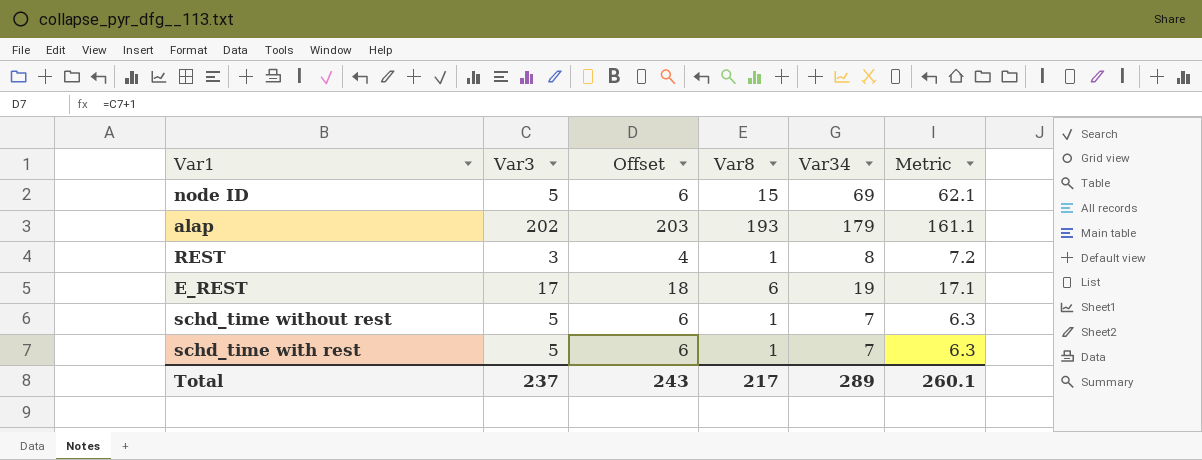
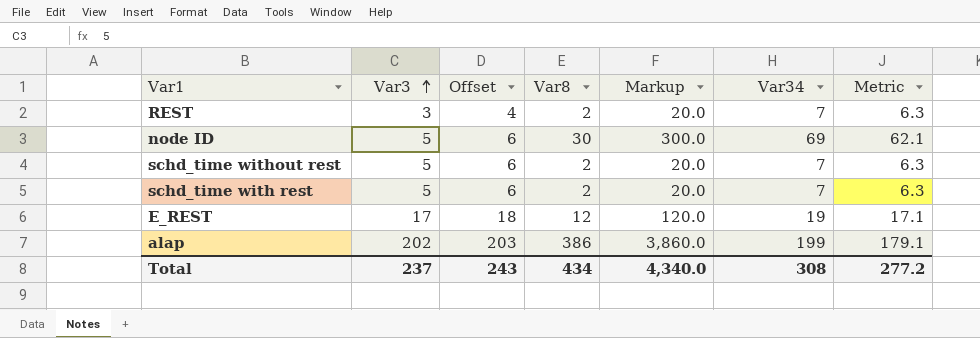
row order: none -> Var3 ascending
column Markup | formula: none -> [Var8] * 10
REST | Var8: 1 -> 2
REST | Var34: 8 -> 7
REST | Metric: 7.2 -> 6.3
node ID | Var8: 15 -> 30
schd_time without rest | Var8: 1 -> 2
schd_time with rest | Var8: 1 -> 2
E_REST | Var8: 6 -> 12
alap | Var8: 193 -> 386
alap | Var34: 179 -> 199
alap | Metric: 161.1 -> 179.1
Total | Var8: 217 -> 434
Total | Var34: 289 -> 308
Total | Metric: 260.1 -> 277.2

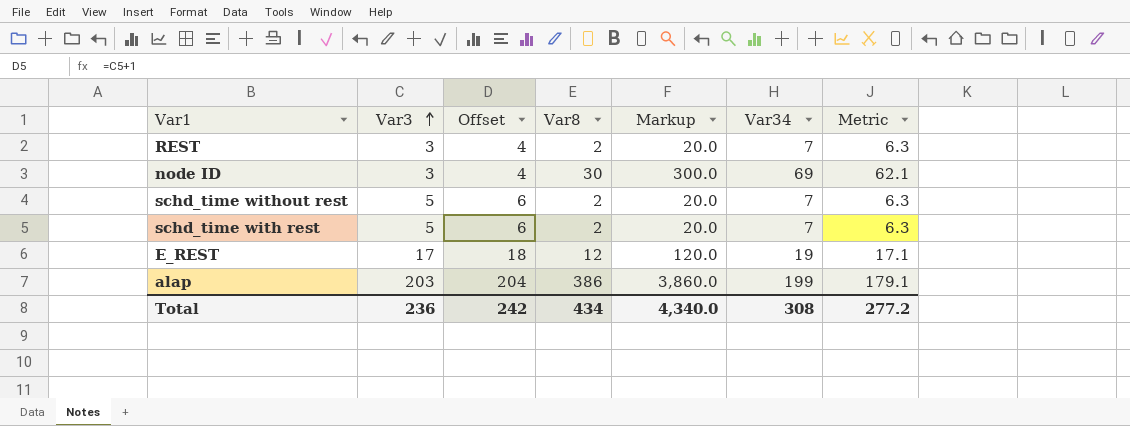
node ID | Var3: 5 -> 3
node ID | Offset: 6 -> 4
alap | Var3: 202 -> 203
alap | Offset: 203 -> 204
Total | Var3: 237 -> 236
Total | Offset: 243 -> 242

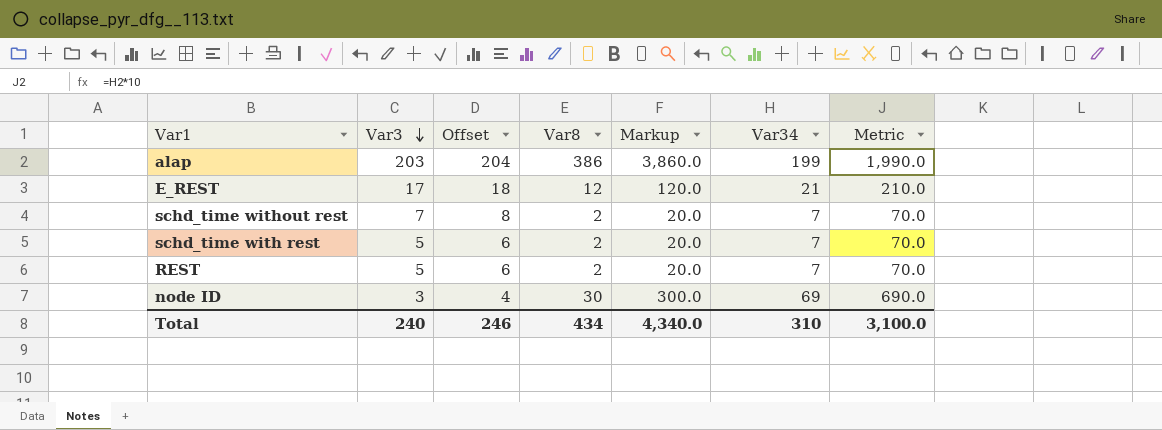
row order: Var3 ascending -> Var3 descending
column Metric | formula: [Var34] * 0.9 -> [Var34] * 10
E_REST | Var34: 19 -> 21
schd_time without rest | Var3: 5 -> 7
schd_time without rest | Offset: 6 -> 8
REST | Var3: 3 -> 5
REST | Offset: 4 -> 6
Total | Var3: 236 -> 240
Total | Offset: 242 -> 246
Total | Var34: 308 -> 310
Total | Metric: 277.2 -> 3,100.0

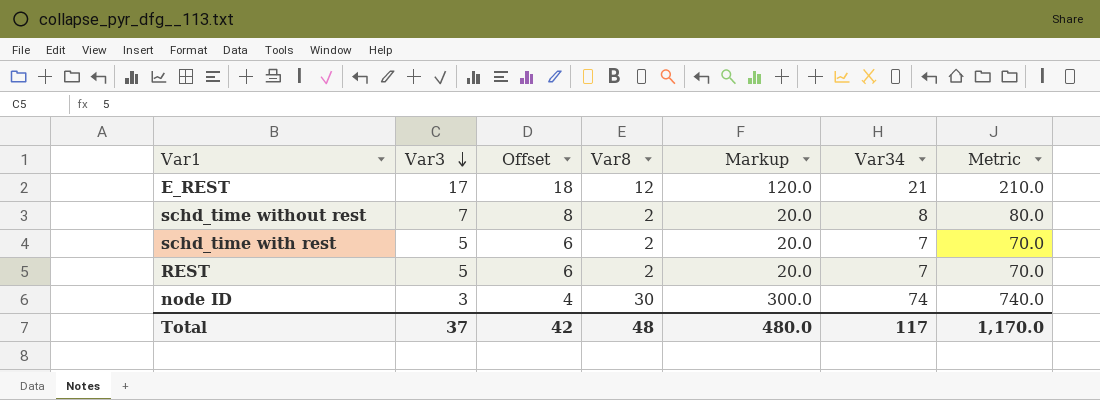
row alap: 203 | 204 | 386 | 3,860.0 | 199 | 1,990.0 -> none
schd_time without rest | Var34: 7 -> 8
schd_time without rest | Metric: 70.0 -> 80.0
node ID | Var34: 69 -> 74
node ID | Metric: 690.0 -> 740.0
Total | Var3: 240 -> 37
Total | Offset: 246 -> 42
Total | Var8: 434 -> 48
Total | Markup: 4,340.0 -> 480.0
Total | Var34: 310 -> 117
Total | Metric: 3,100.0 -> 1,170.0

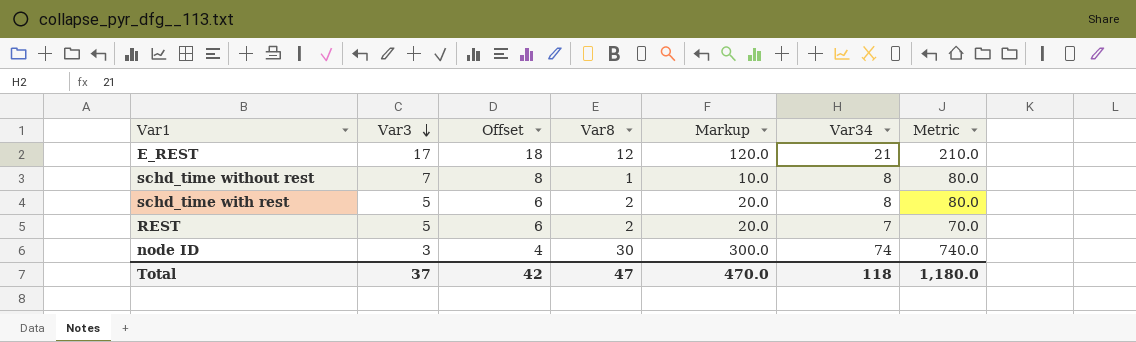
schd_time without rest | Var8: 2 -> 1
schd_time without rest | Markup: 20.0 -> 10.0
schd_time with rest | Var34: 7 -> 8
schd_time with rest | Metric: 70.0 -> 80.0
Total | Var8: 48 -> 47
Total | Markup: 480.0 -> 470.0
Total | Var34: 117 -> 118
Total | Metric: 1,170.0 -> 1,180.0

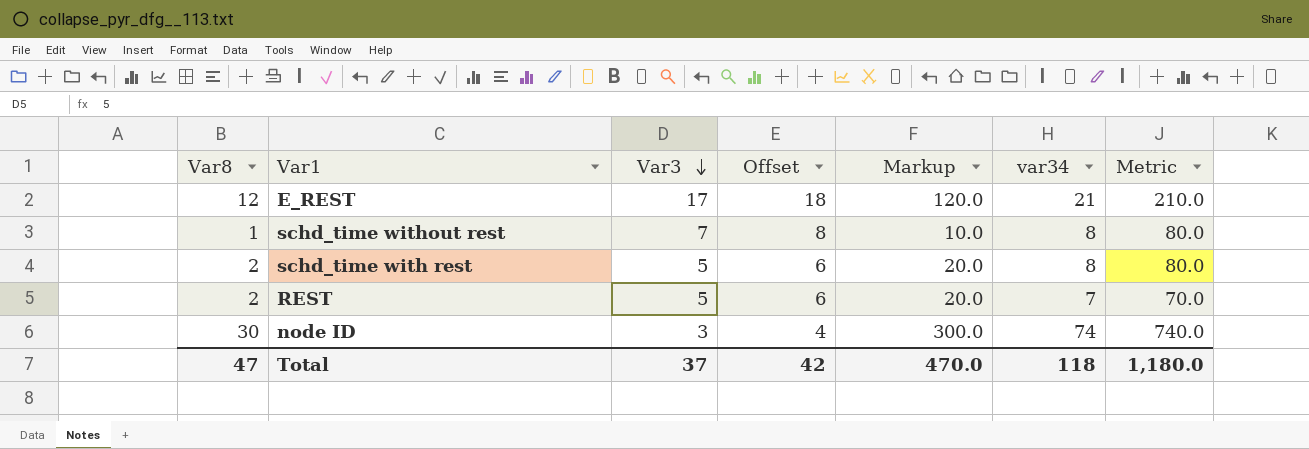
column Var8 | position: 4 -> 1
column name: Var34 -> var34

